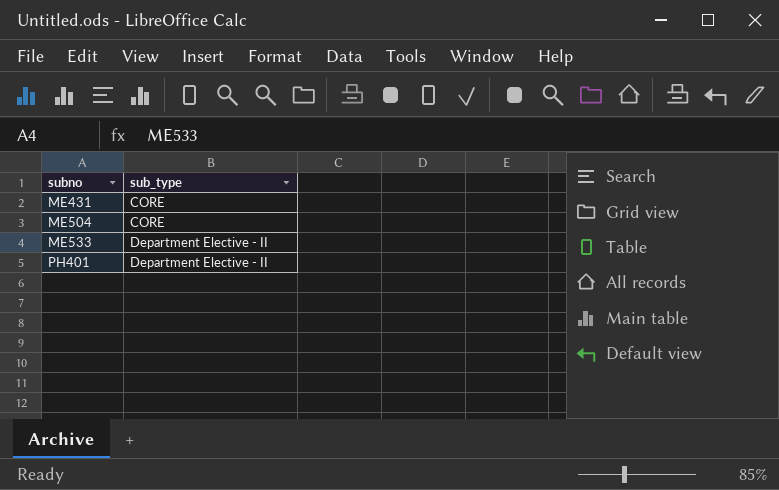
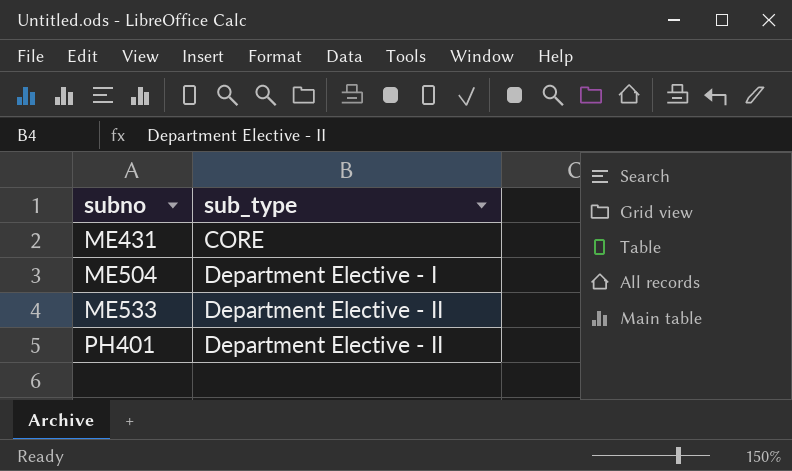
ME504 | sub_type: CORE -> Department Elective - I

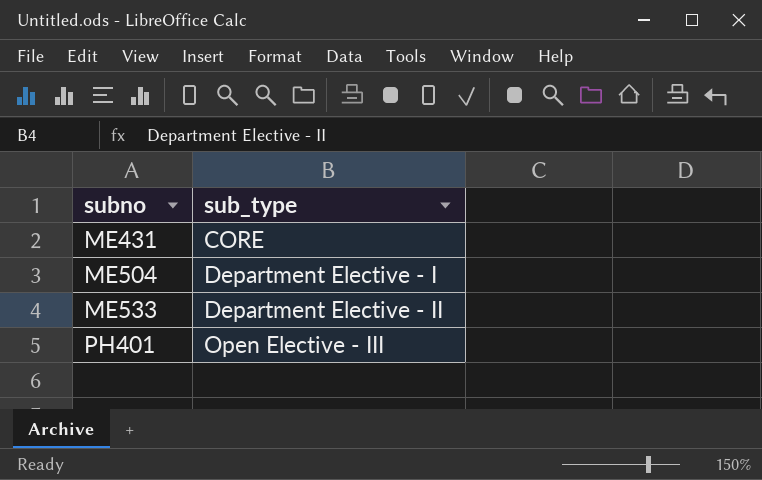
PH401 | sub_type: Department Elective - II -> Open Elective - III

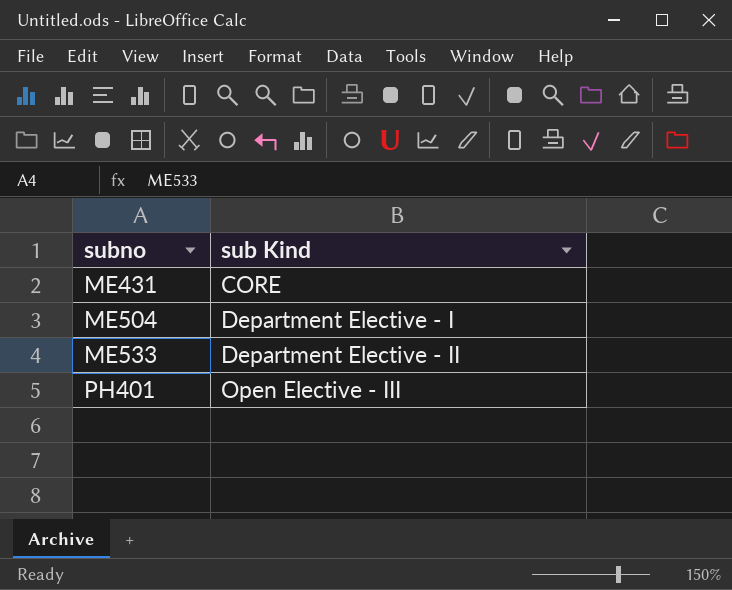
column name: sub_type -> sub Kind

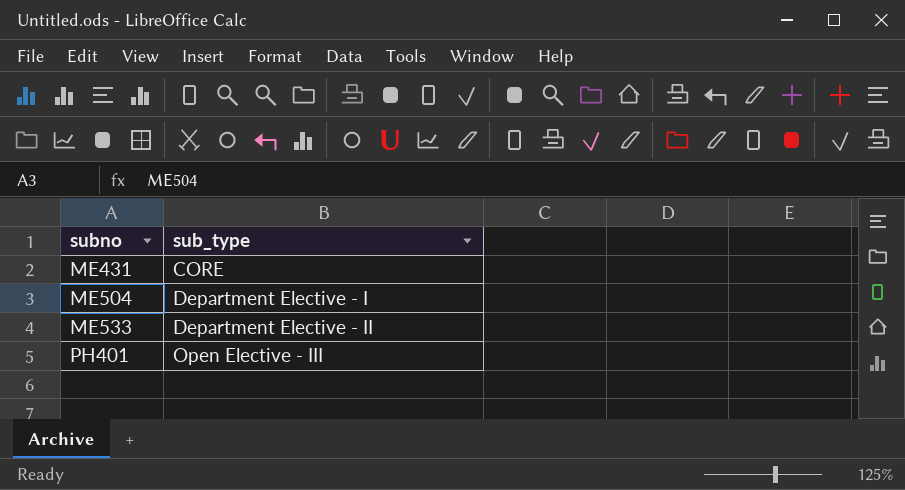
column name: sub Kind -> sub_type

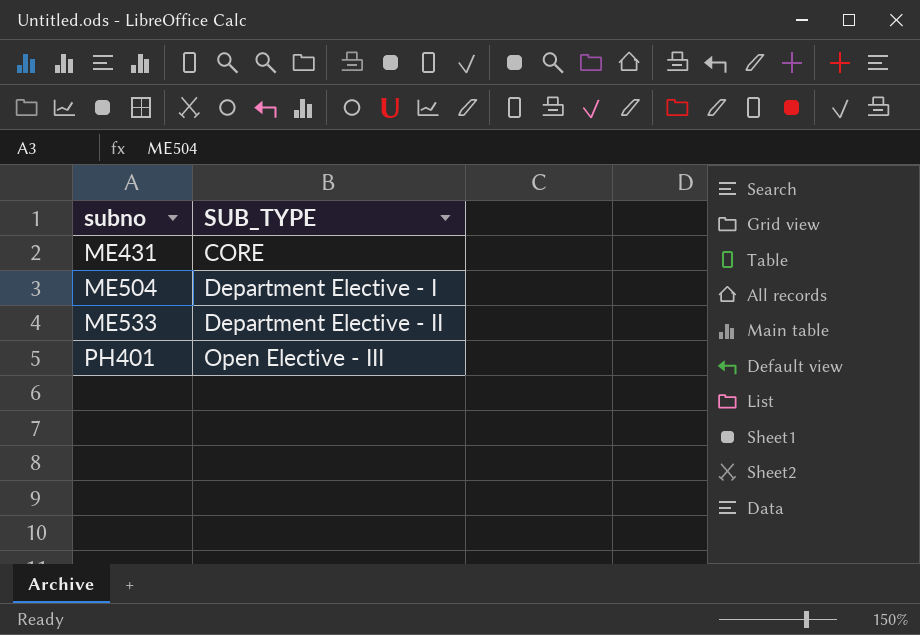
column name: sub_type -> SUB_TYPE

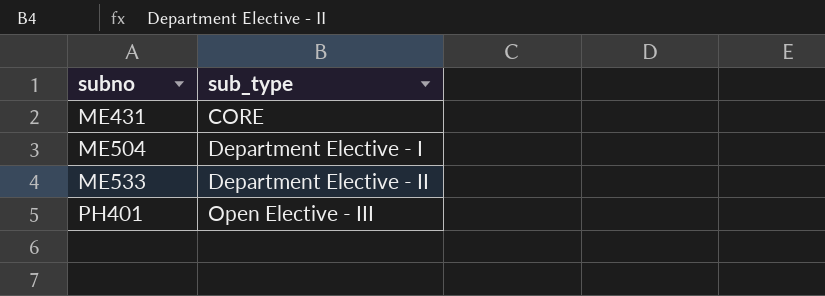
column name: SUB_TYPE -> sub_type

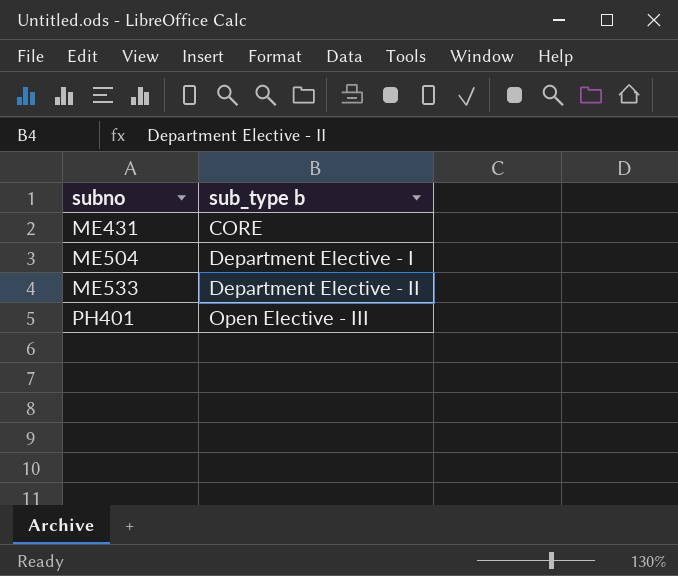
column name: sub_type -> sub_type b

